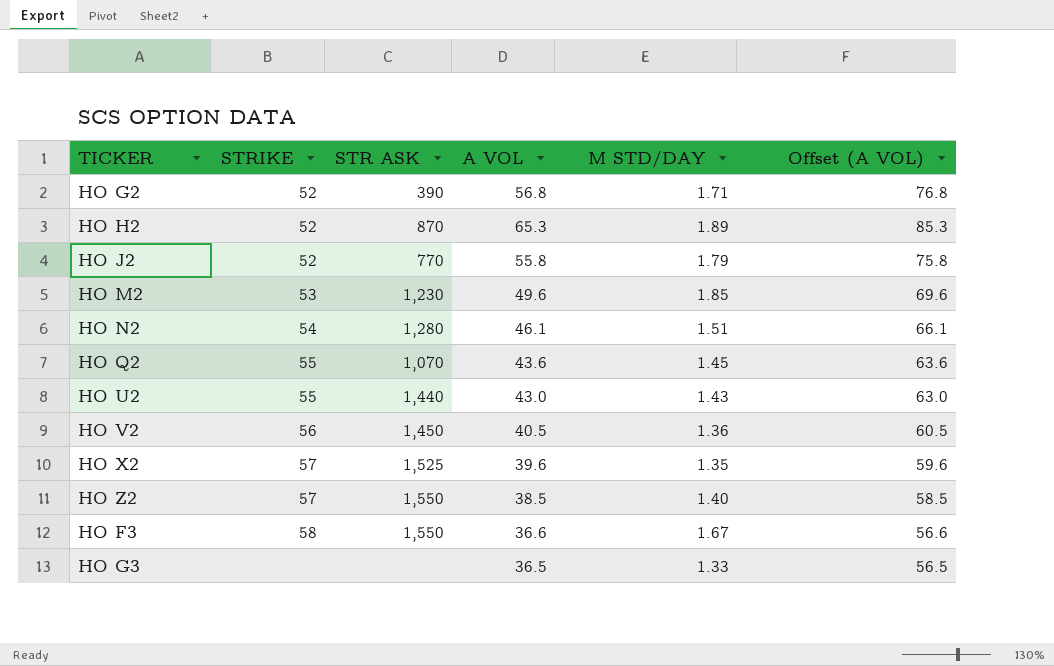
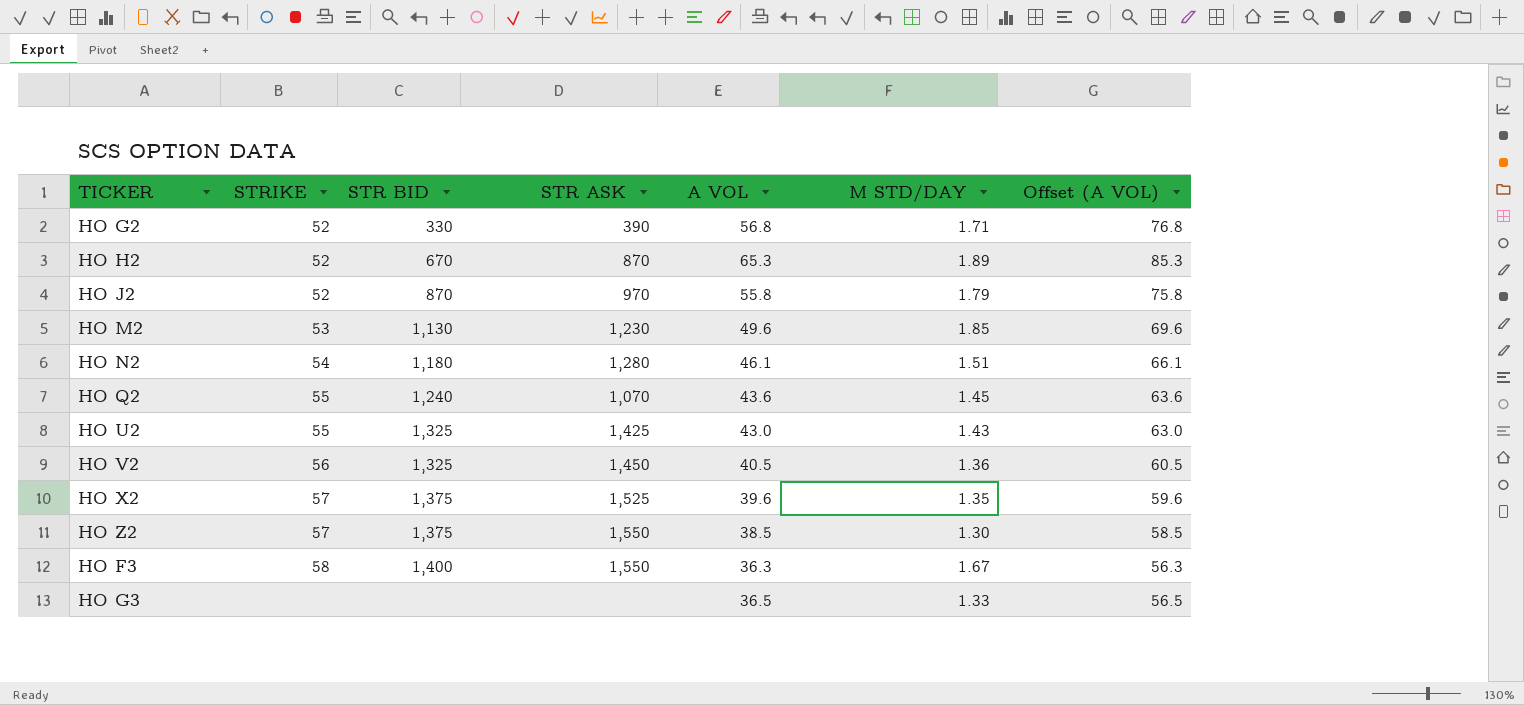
column STR BID | position: none -> 3
HO J2 | STR ASK: 770 -> 970
HO U2 | STR ASK: 1,440 -> 1,425
HO Z2 | M STD/DAY: 1.40 -> 1.30
HO F3 | A VOL: 36.6 -> 36.3
HO F3 | Offset (A VOL): 56.6 -> 56.3

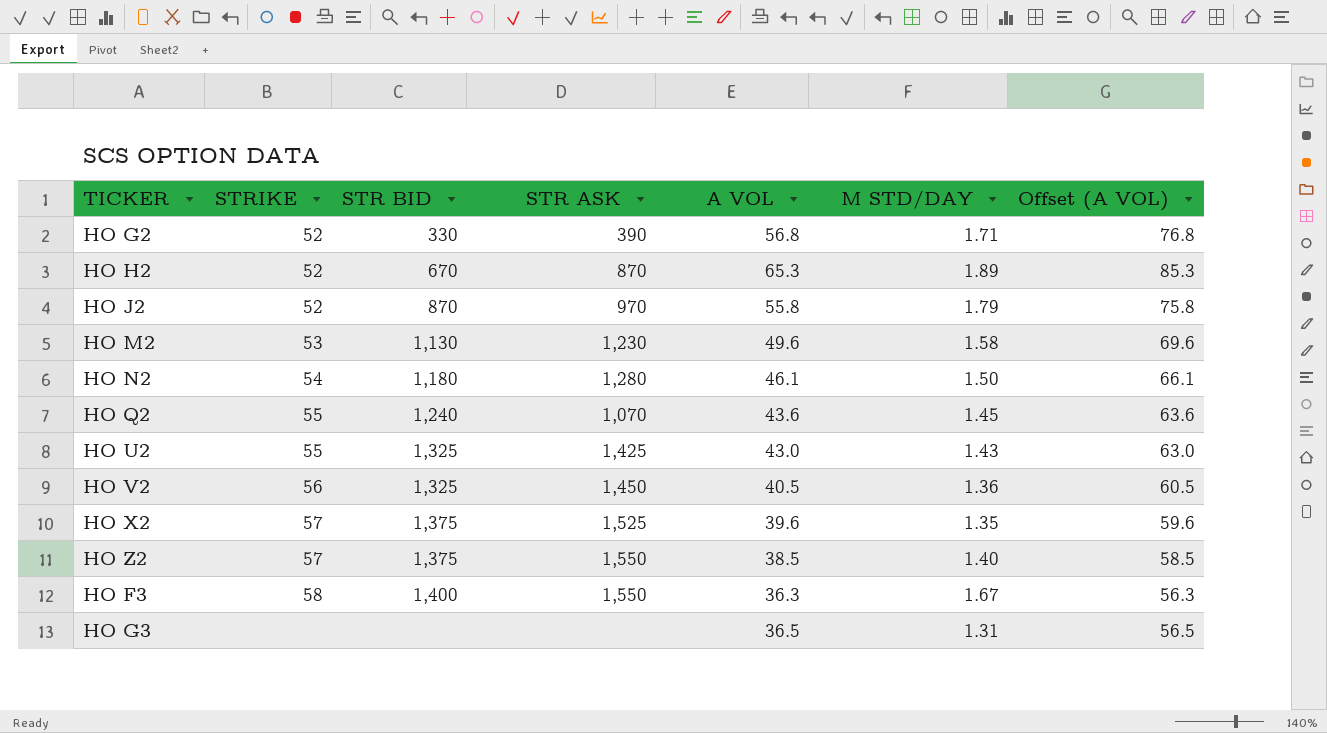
HO M2 | M STD/DAY: 1.85 -> 1.58
HO N2 | M STD/DAY: 1.51 -> 1.50
HO Z2 | M STD/DAY: 1.30 -> 1.40
HO G3 | M STD/DAY: 1.33 -> 1.31

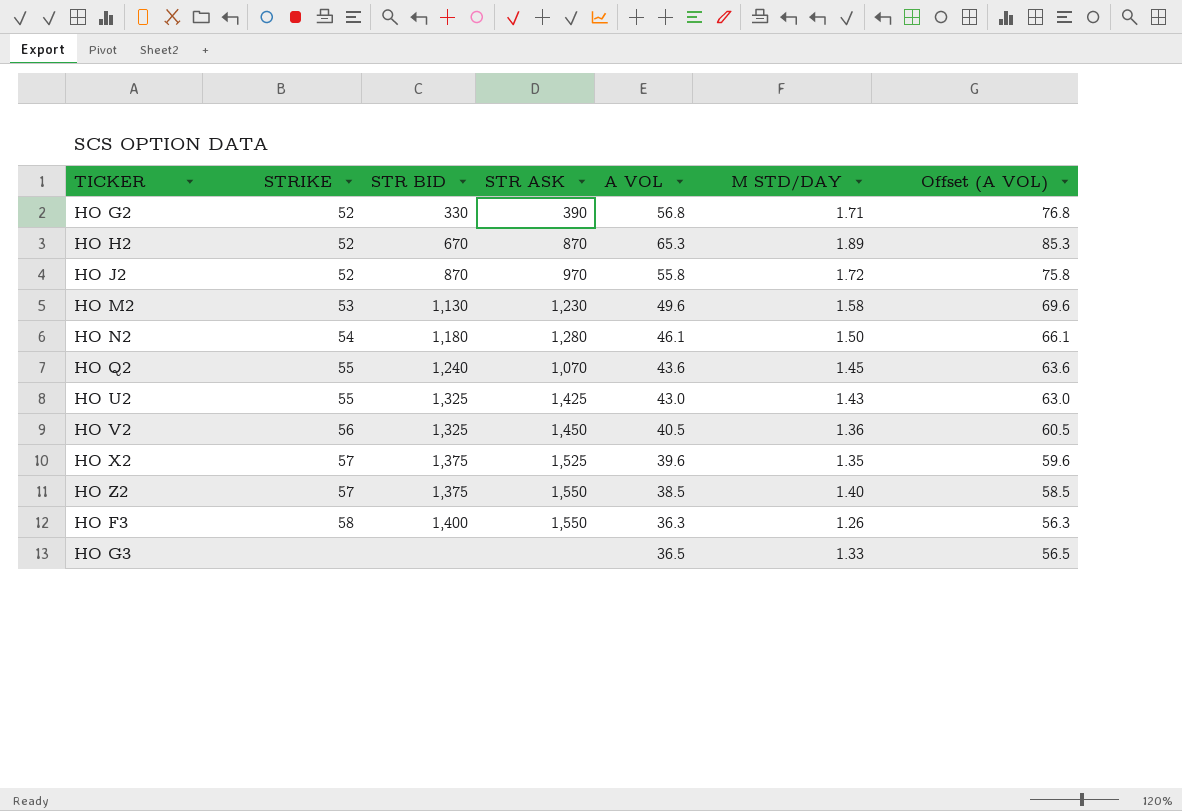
HO J2 | M STD/DAY: 1.79 -> 1.72
HO F3 | M STD/DAY: 1.67 -> 1.26
HO G3 | M STD/DAY: 1.31 -> 1.33

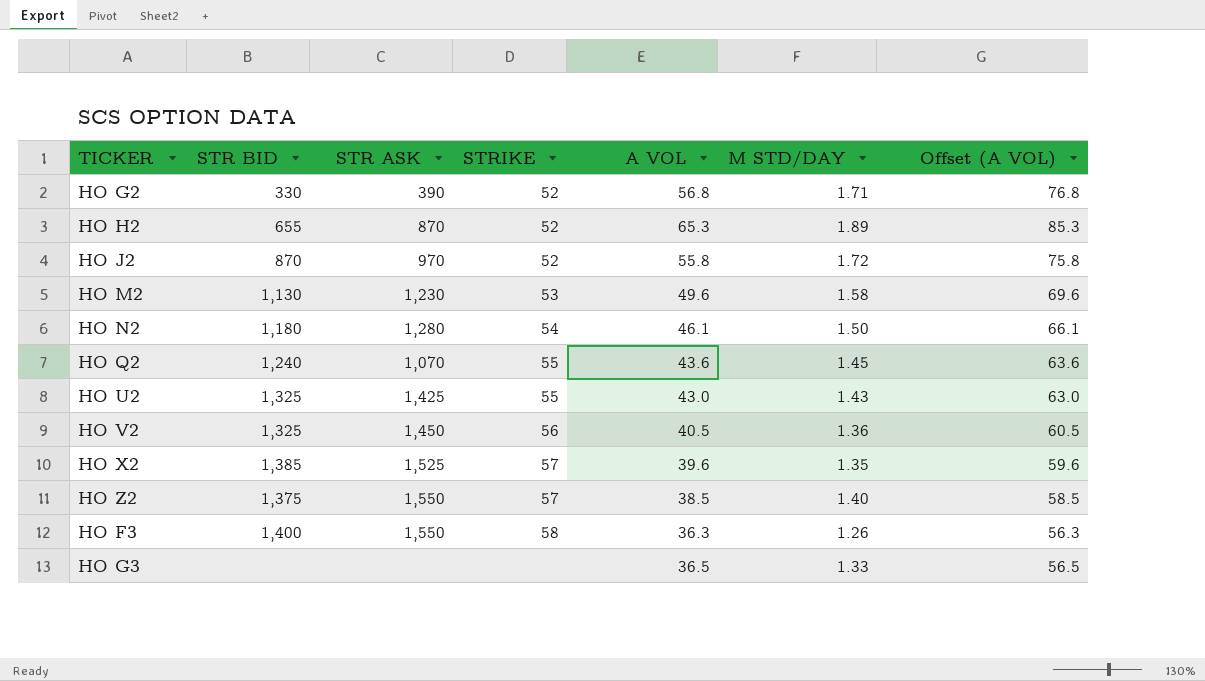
column STRIKE | position: 2 -> 4
HO H2 | STR BID: 670 -> 655
HO X2 | STR BID: 1,375 -> 1,385

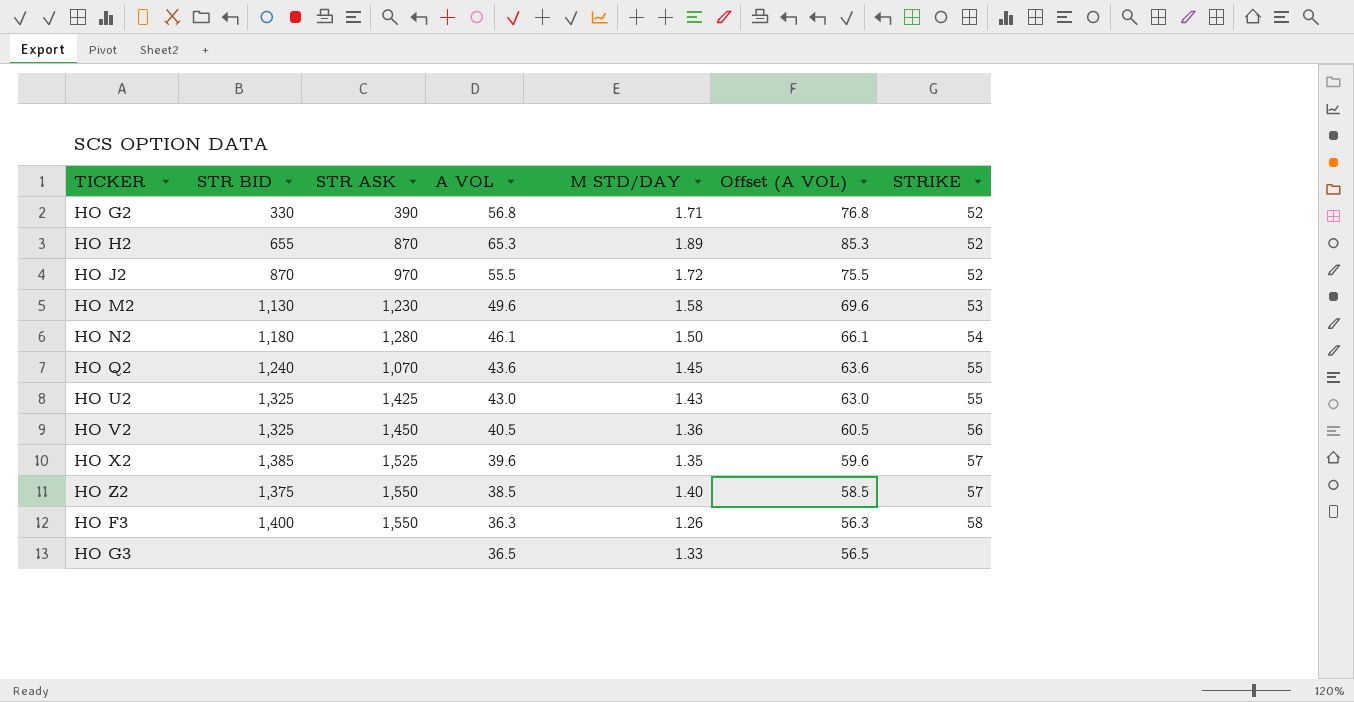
column STRIKE | position: 4 -> 7
HO J2 | A VOL: 55.8 -> 55.5
HO J2 | Offset (A VOL): 75.8 -> 75.5

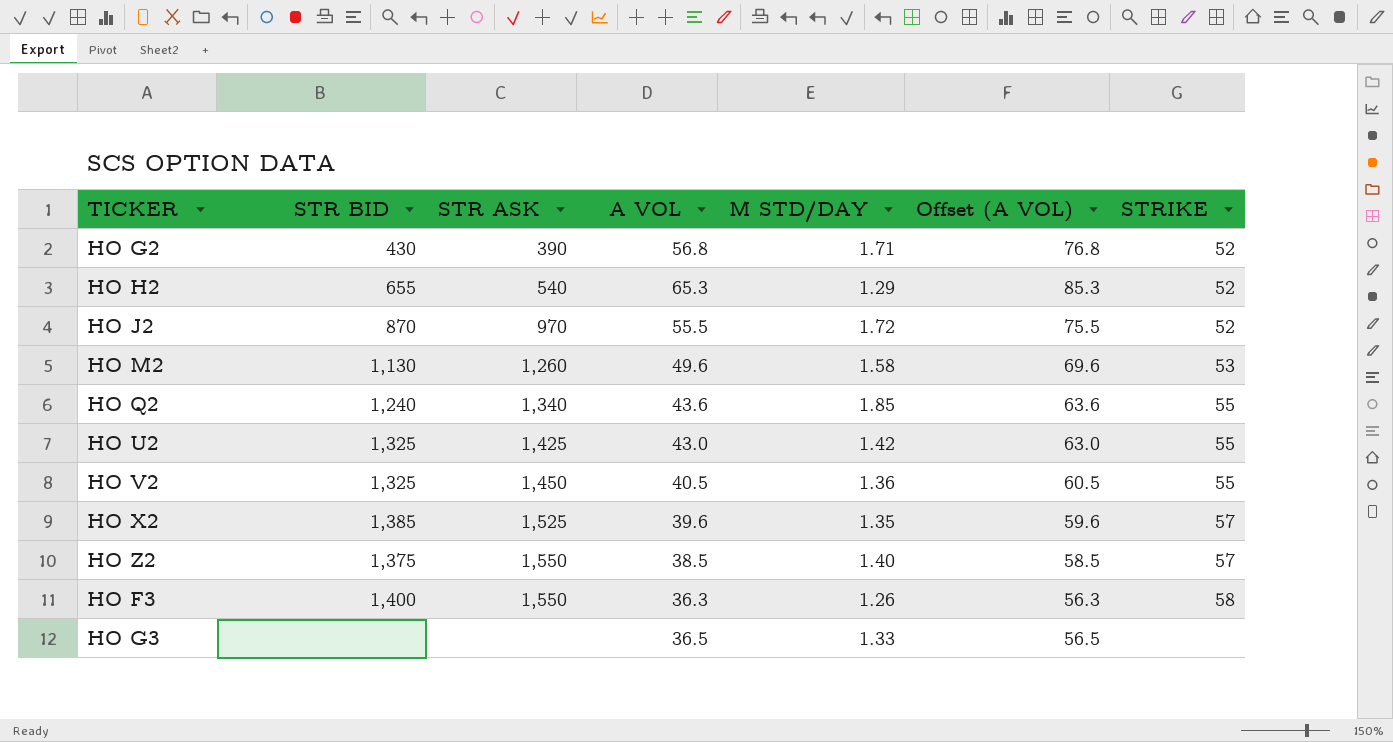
row HO N2: 1,180 | 1,280 | 46.1 | 1.50 | 66.1 | 54 -> none
HO G2 | STR BID: 330 -> 430
HO H2 | STR ASK: 870 -> 540
HO H2 | M STD/DAY: 1.89 -> 1.29
HO M2 | STR ASK: 1,230 -> 1,260
HO Q2 | STR ASK: 1,070 -> 1,340
HO Q2 | M STD/DAY: 1.45 -> 1.85
HO U2 | M STD/DAY: 1.43 -> 1.42
HO V2 | STRIKE: 56 -> 55

